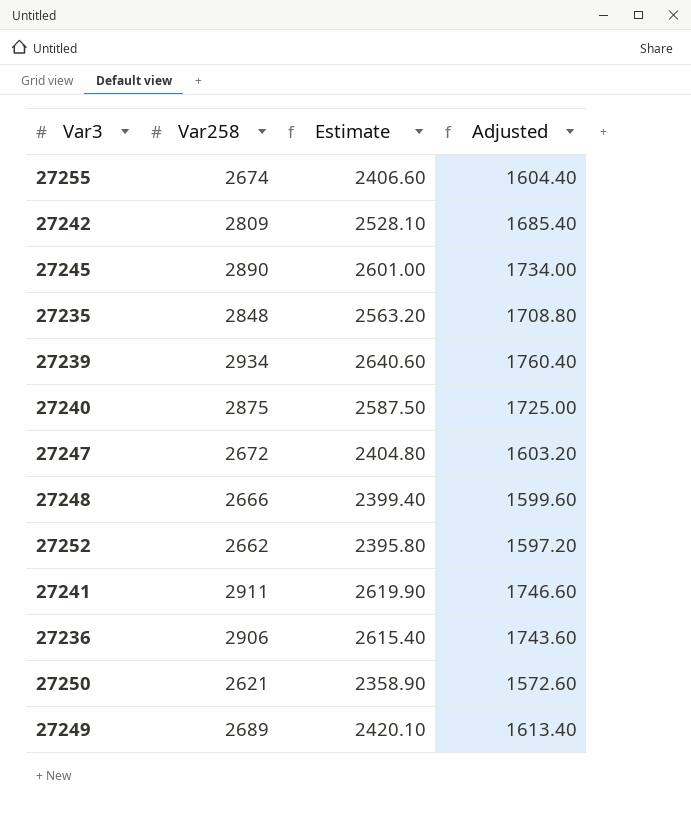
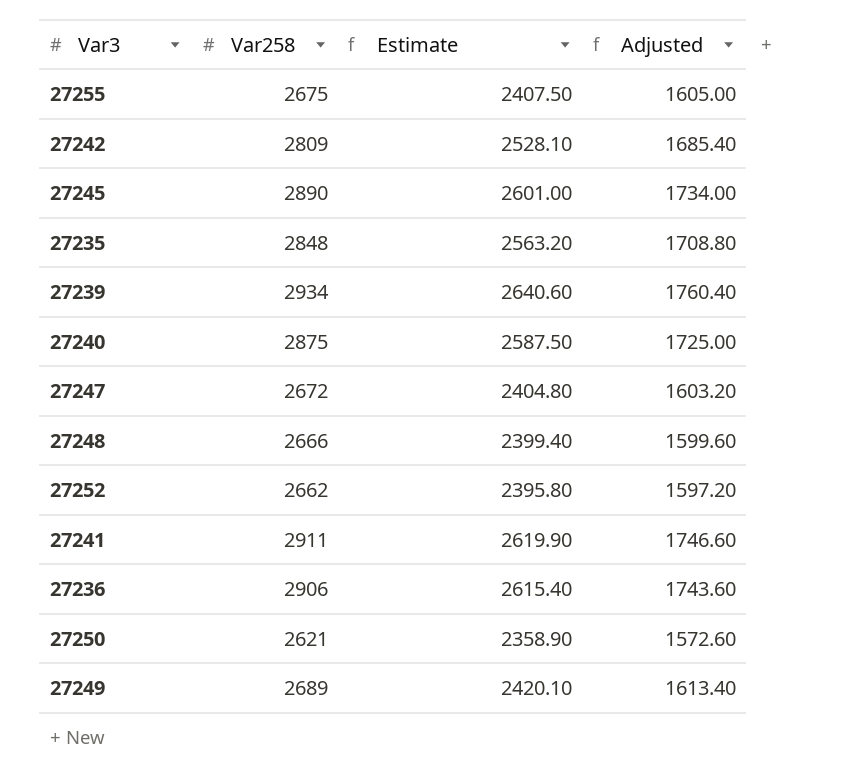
27255 | Var258: 2674 -> 2675
27255 | Estimate: 2406.60 -> 2407.50
27255 | Adjusted: 1604.40 -> 1605.00

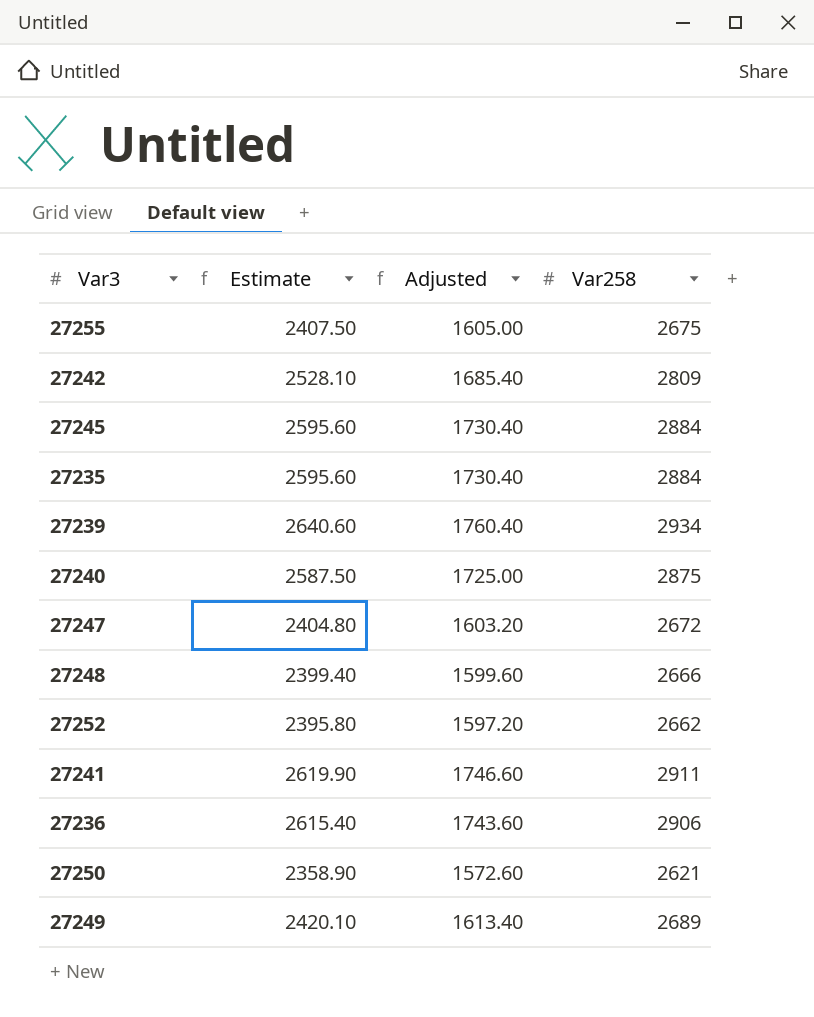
column Var258 | position: 2 -> 4
27245 | Estimate: 2601.00 -> 2595.60
27245 | Adjusted: 1734.00 -> 1730.40
27245 | Var258: 2890 -> 2884
27235 | Estimate: 2563.20 -> 2595.60
27235 | Adjusted: 1708.80 -> 1730.40
27235 | Var258: 2848 -> 2884

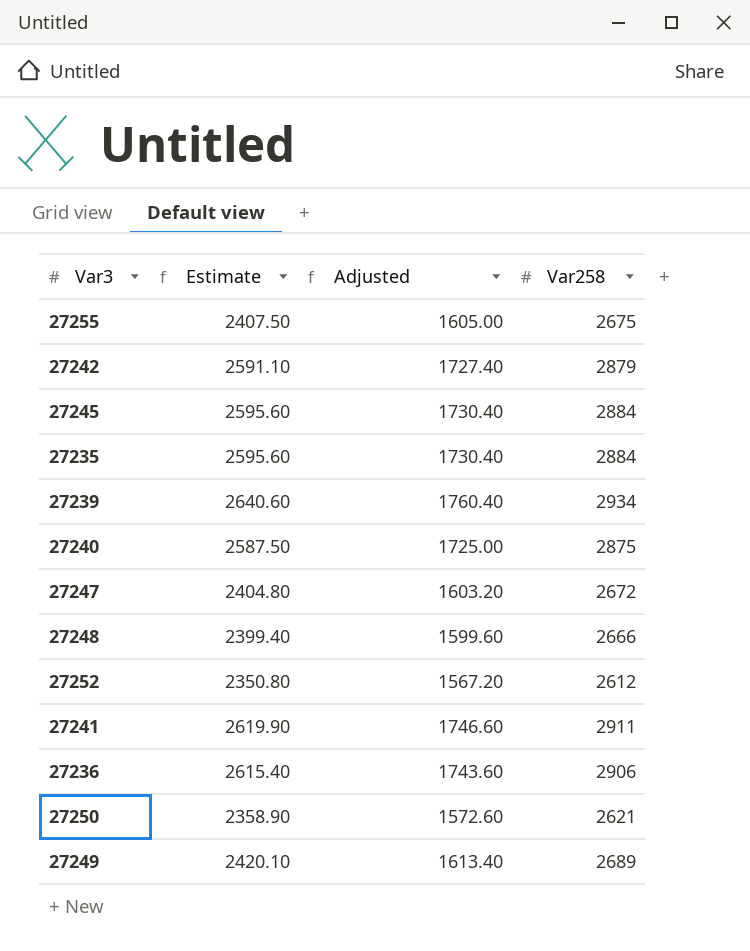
27242 | Estimate: 2528.10 -> 2591.10
27242 | Adjusted: 1685.40 -> 1727.40
27242 | Var258: 2809 -> 2879
27252 | Estimate: 2395.80 -> 2350.80
27252 | Adjusted: 1597.20 -> 1567.20
27252 | Var258: 2662 -> 2612

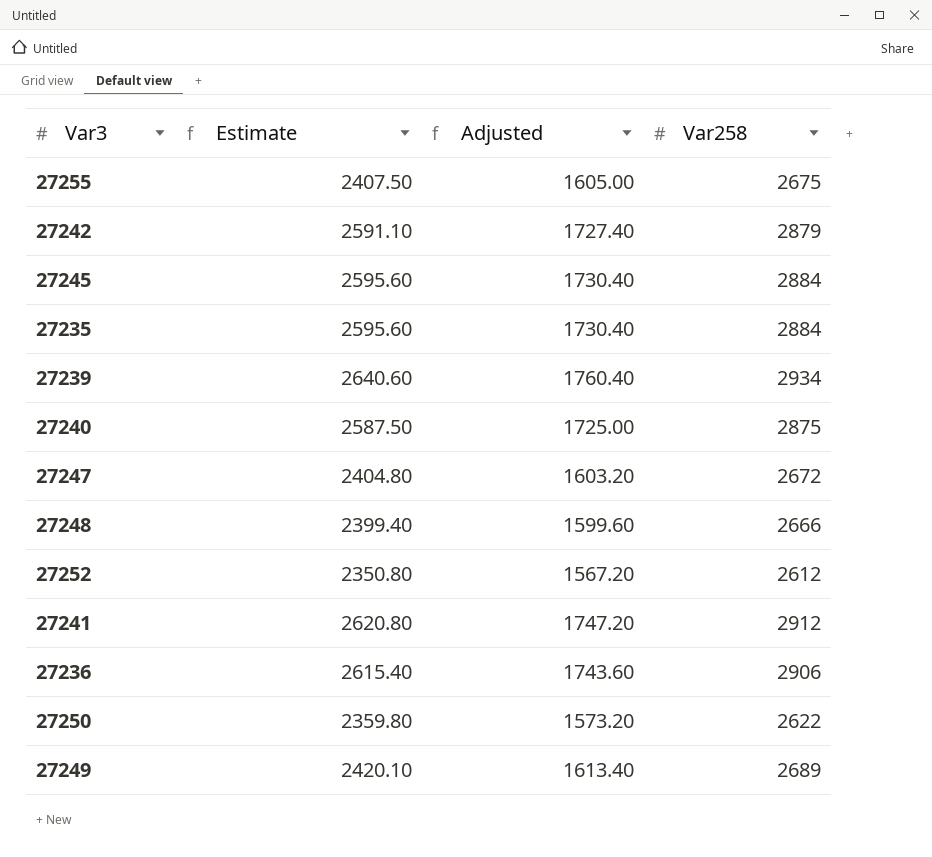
27241 | Estimate: 2619.90 -> 2620.80
27241 | Adjusted: 1746.60 -> 1747.20
27241 | Var258: 2911 -> 2912
27250 | Estimate: 2358.90 -> 2359.80
27250 | Adjusted: 1572.60 -> 1573.20
27250 | Var258: 2621 -> 2622

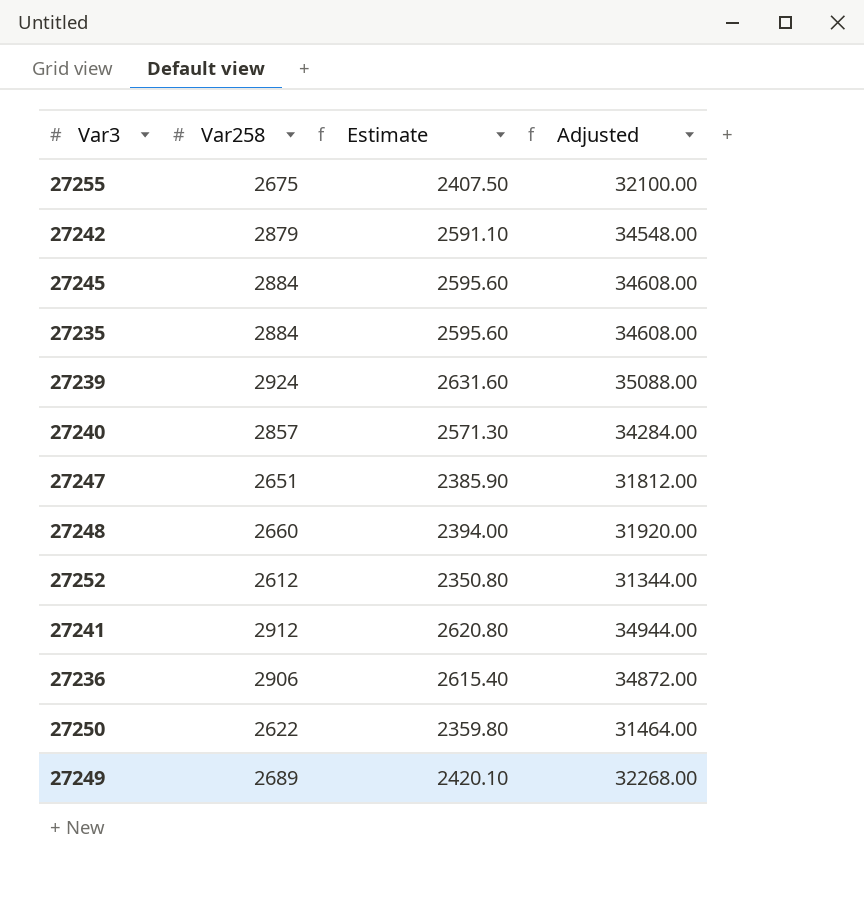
column Var258 | position: 4 -> 2
column Adjusted | formula: [Var258] * 0.6 -> [Var258] * 12
27239 | Var258: 2934 -> 2924
27239 | Estimate: 2640.60 -> 2631.60
27240 | Var258: 2875 -> 2857
27240 | Estimate: 2587.50 -> 2571.30
27247 | Var258: 2672 -> 2651
27247 | Estimate: 2404.80 -> 2385.90
27248 | Var258: 2666 -> 2660
27248 | Estimate: 2399.40 -> 2394.00

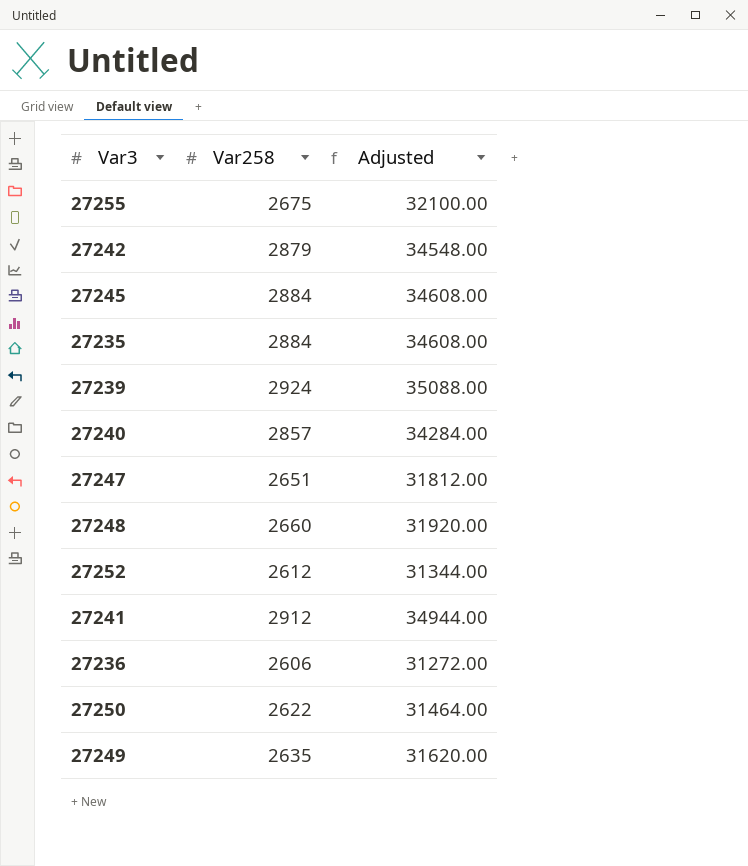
column Estimate | formula: [Var258] * 0.9 -> none
27236 | Var258: 2906 -> 2606
27236 | Adjusted: 34872.00 -> 31272.00
27249 | Var258: 2689 -> 2635
27249 | Adjusted: 32268.00 -> 31620.00

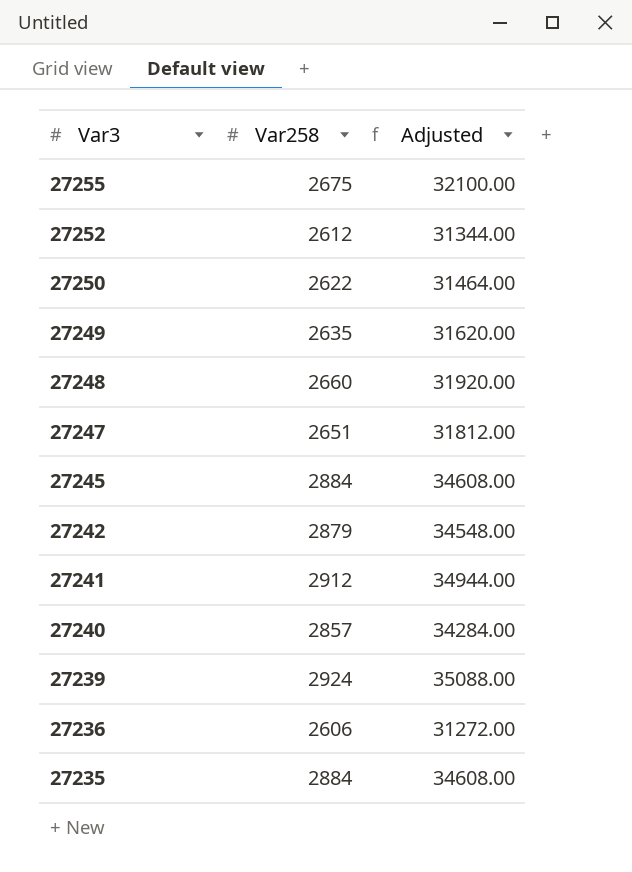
row order: none -> Var3 descending

